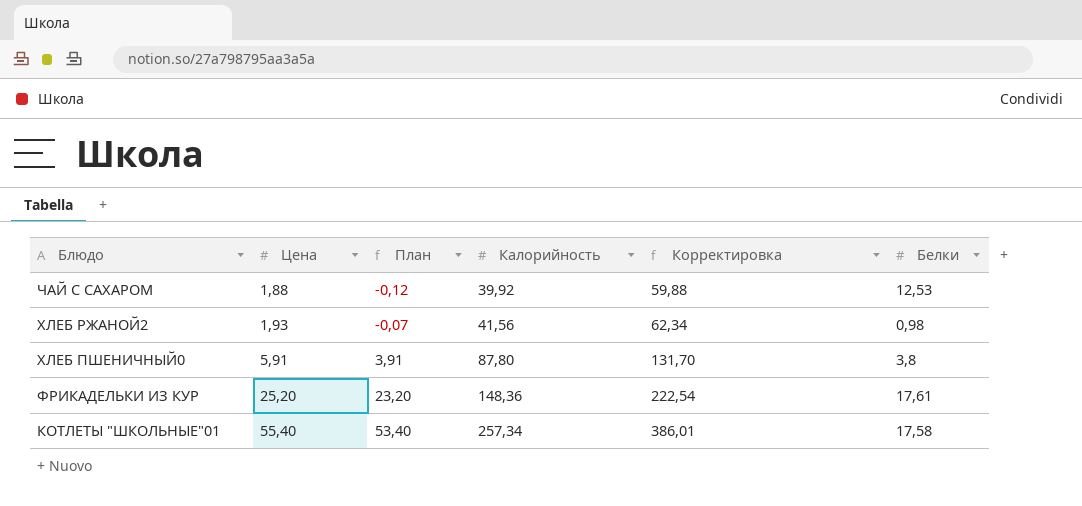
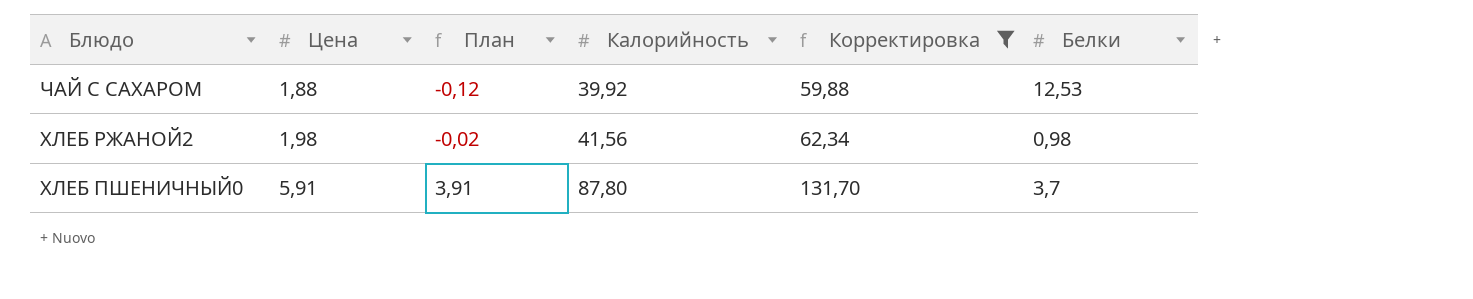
filter: none -> Корректировка <= 131,70
ХЛЕБ РЖАНОЙ2 | Цена: 1,93 -> 1,98
ХЛЕБ РЖАНОЙ2 | План: -0,07 -> -0,02
ХЛЕБ ПШЕНИЧНЫЙ0 | Белки: 3,8 -> 3,7

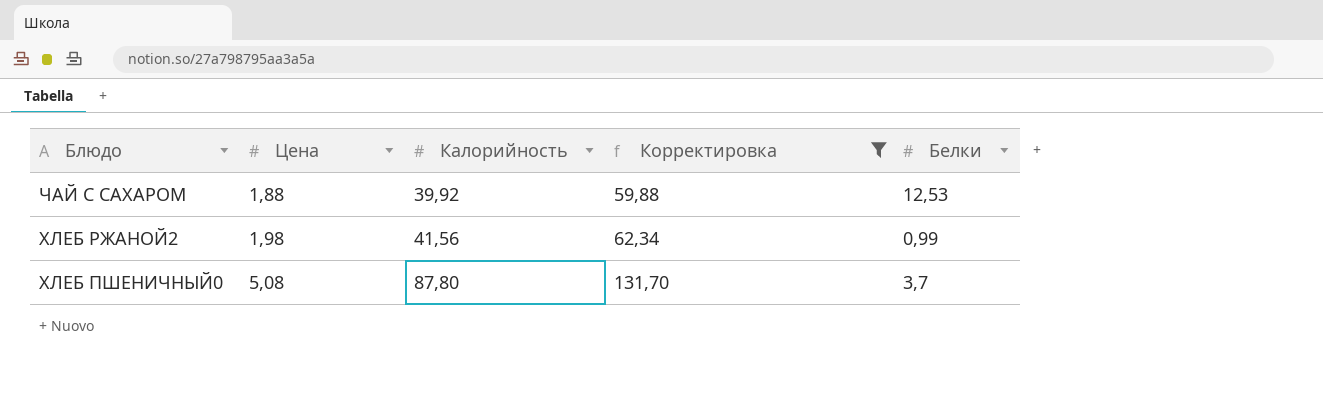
column План | formula: [Цена] - 2 -> none
ХЛЕБ РЖАНОЙ2 | Белки: 0,98 -> 0,99
ХЛЕБ ПШЕНИЧНЫЙ0 | Цена: 5,91 -> 5,08

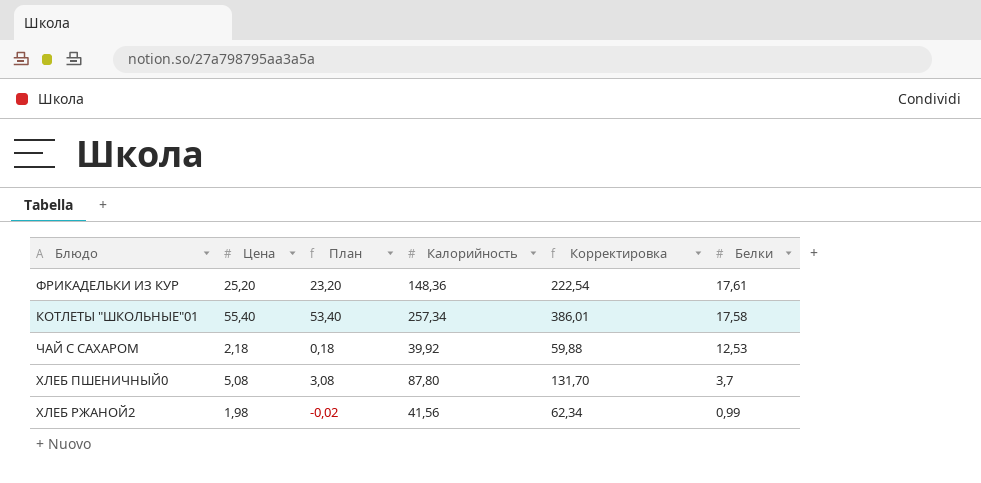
filter: Корректировка <= 131,70 -> none
row order: Блюдо descending -> Белки descending
column План | formula: none -> [Цена] - 2
ЧАЙ С САХАРОМ | Цена: 1,88 -> 2,18

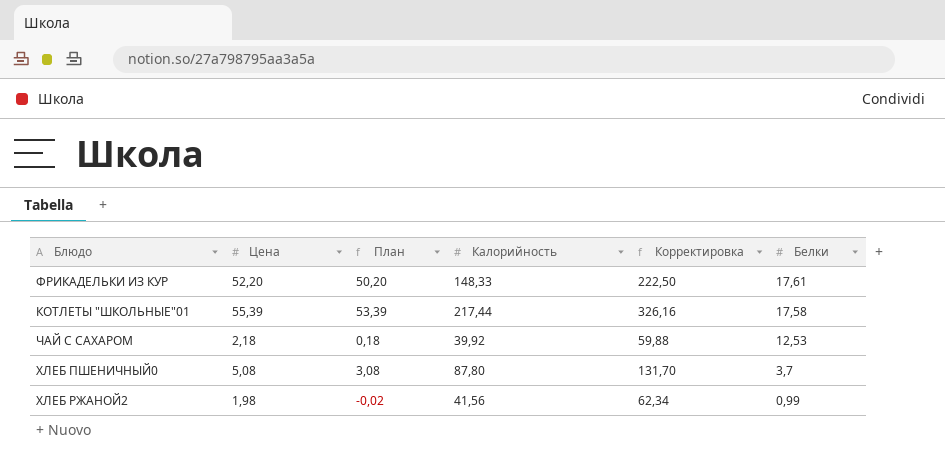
ФРИКАДЕЛЬКИ ИЗ КУР | Цена: 25,20 -> 52,20
ФРИКАДЕЛЬКИ ИЗ КУР | План: 23,20 -> 50,20
ФРИКАДЕЛЬКИ ИЗ КУР | Калорийность: 148,36 -> 148,33
ФРИКАДЕЛЬКИ ИЗ КУР | Корректировка: 222,54 -> 222,50
КОТЛЕТЫ "ШКОЛЬНЫЕ"01 | Цена: 55,40 -> 55,39
КОТЛЕТЫ "ШКОЛЬНЫЕ"01 | План: 53,40 -> 53,39
КОТЛЕТЫ "ШКОЛЬНЫЕ"01 | Калорийность: 257,34 -> 217,44
КОТЛЕТЫ "ШКОЛЬНЫЕ"01 | Корректировка: 386,01 -> 326,16

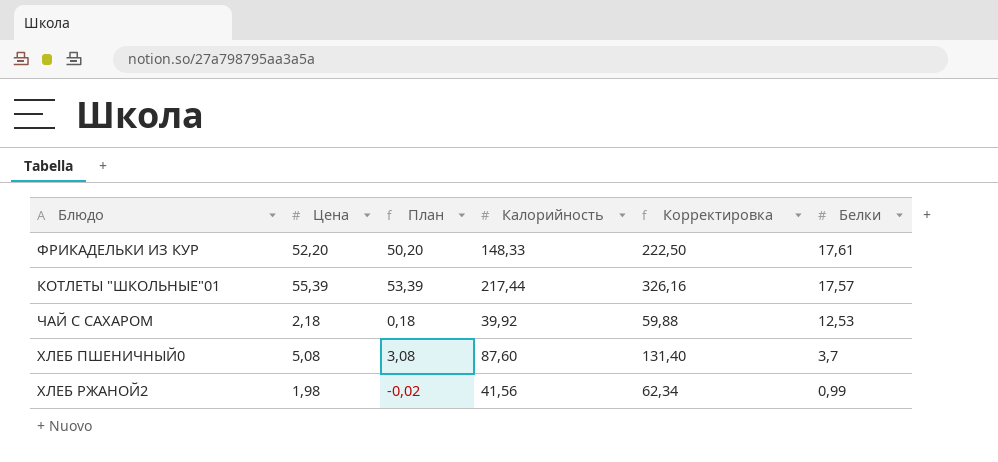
КОТЛЕТЫ "ШКОЛЬНЫЕ"01 | Белки: 17,58 -> 17,57
ХЛЕБ ПШЕНИЧНЫЙ0 | Калорийность: 87,80 -> 87,60
ХЛЕБ ПШЕНИЧНЫЙ0 | Корректировка: 131,70 -> 131,40

